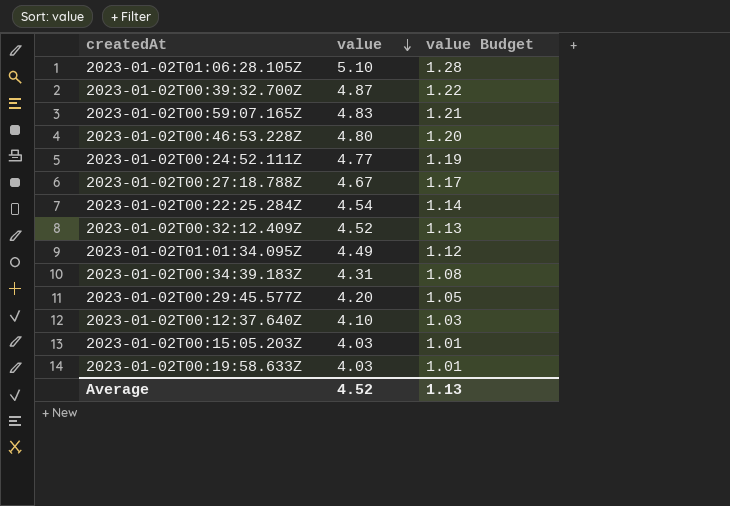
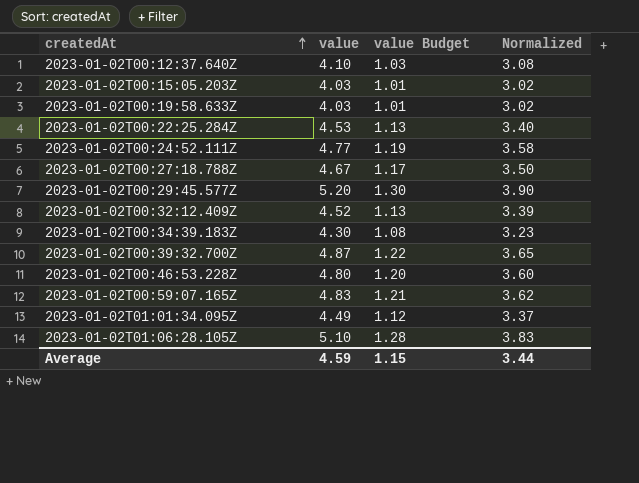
row order: value descending -> createdAt ascending
column Normalized | formula: none -> [value] * 0.75
2023-01-02T00:22:25.284Z | value: 4.54 -> 4.53
2023-01-02T00:22:25.284Z | value Budget: 1.14 -> 1.13
2023-01-02T00:29:45.577Z | value: 4.20 -> 5.20
2023-01-02T00:29:45.577Z | value Budget: 1.05 -> 1.30
2023-01-02T00:34:39.183Z | value: 4.31 -> 4.30
Average | value: 4.52 -> 4.59
Average | value Budget: 1.13 -> 1.15

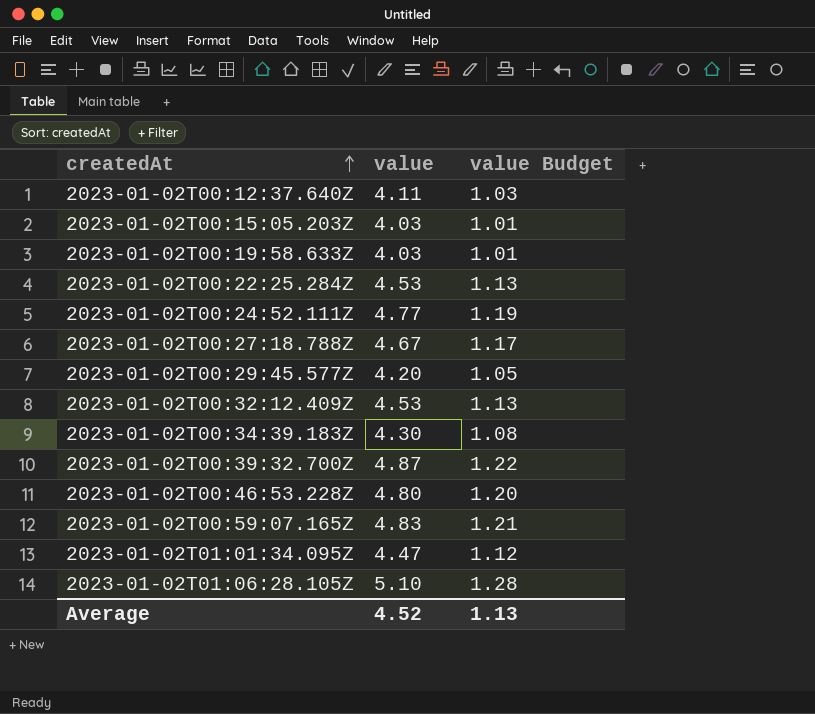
column Normalized | formula: [value] * 0.75 -> none
2023-01-02T00:12:37.640Z | value: 4.10 -> 4.11
2023-01-02T00:29:45.577Z | value: 5.20 -> 4.20
2023-01-02T00:29:45.577Z | value Budget: 1.30 -> 1.05
2023-01-02T00:32:12.409Z | value: 4.52 -> 4.53
2023-01-02T01:01:34.095Z | value: 4.49 -> 4.47
Average | value: 4.59 -> 4.52
Average | value Budget: 1.15 -> 1.13

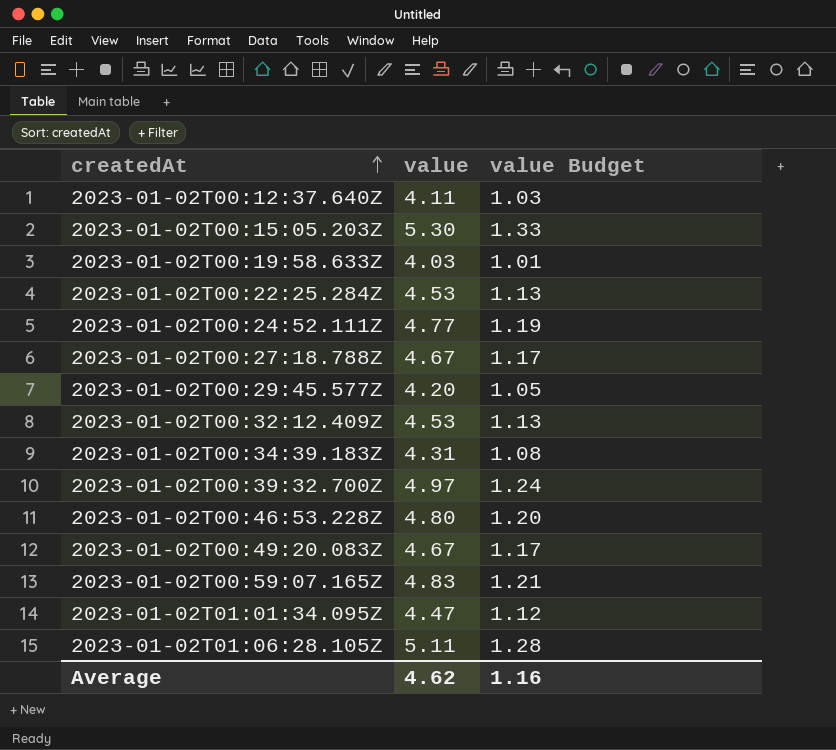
2023-01-02T00:15:05.203Z | value: 4.03 -> 5.30
2023-01-02T00:15:05.203Z | value Budget: 1.01 -> 1.33
2023-01-02T00:34:39.183Z | value: 4.30 -> 4.31
2023-01-02T00:39:32.700Z | value: 4.87 -> 4.97
2023-01-02T00:39:32.700Z | value Budget: 1.22 -> 1.24
row 2023-01-02T00:49:20.083Z: none -> 4.67 | 1.17
2023-01-02T01:06:28.105Z | value: 5.10 -> 5.11
Average | value: 4.52 -> 4.62
Average | value Budget: 1.13 -> 1.16

